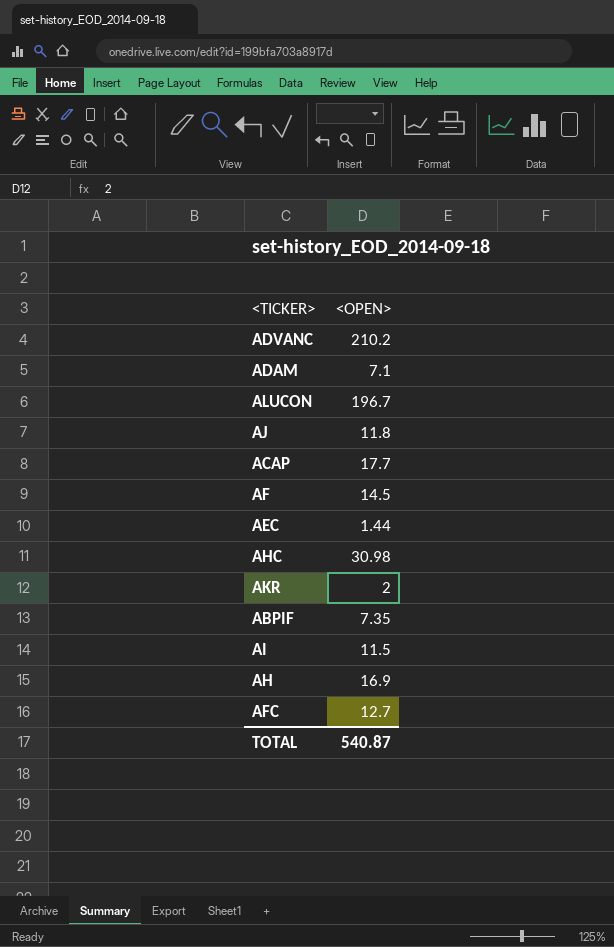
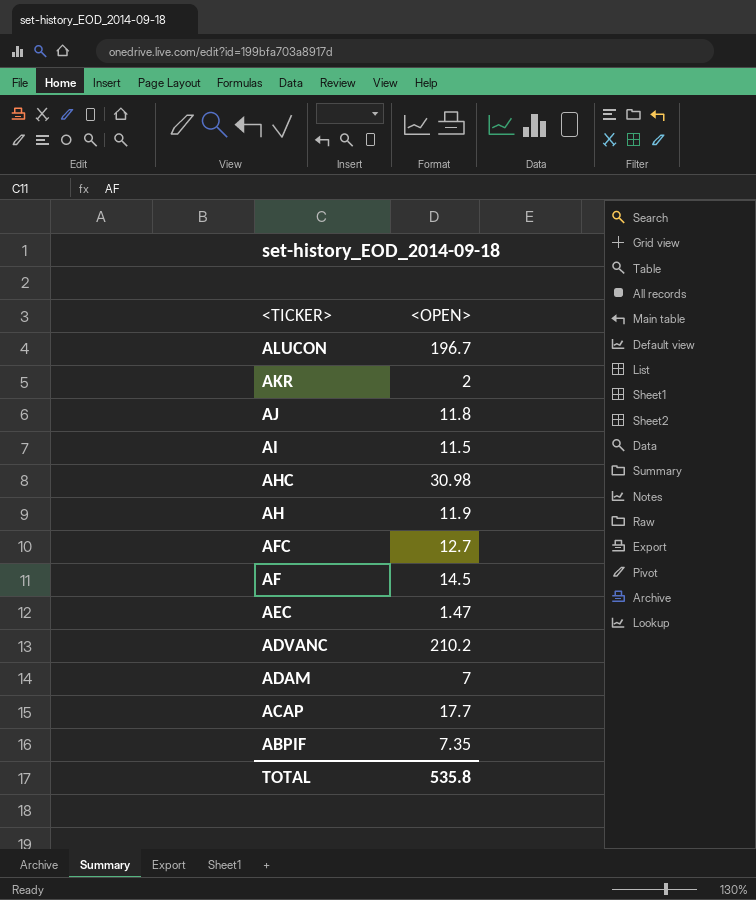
row order: none -> <TICKER> descending
AH | <OPEN>: 16.9 -> 11.9
AEC | <OPEN>: 1.44 -> 1.47
ADAM | <OPEN>: 7.1 -> 7
TOTAL | <OPEN>: 540.87 -> 535.8

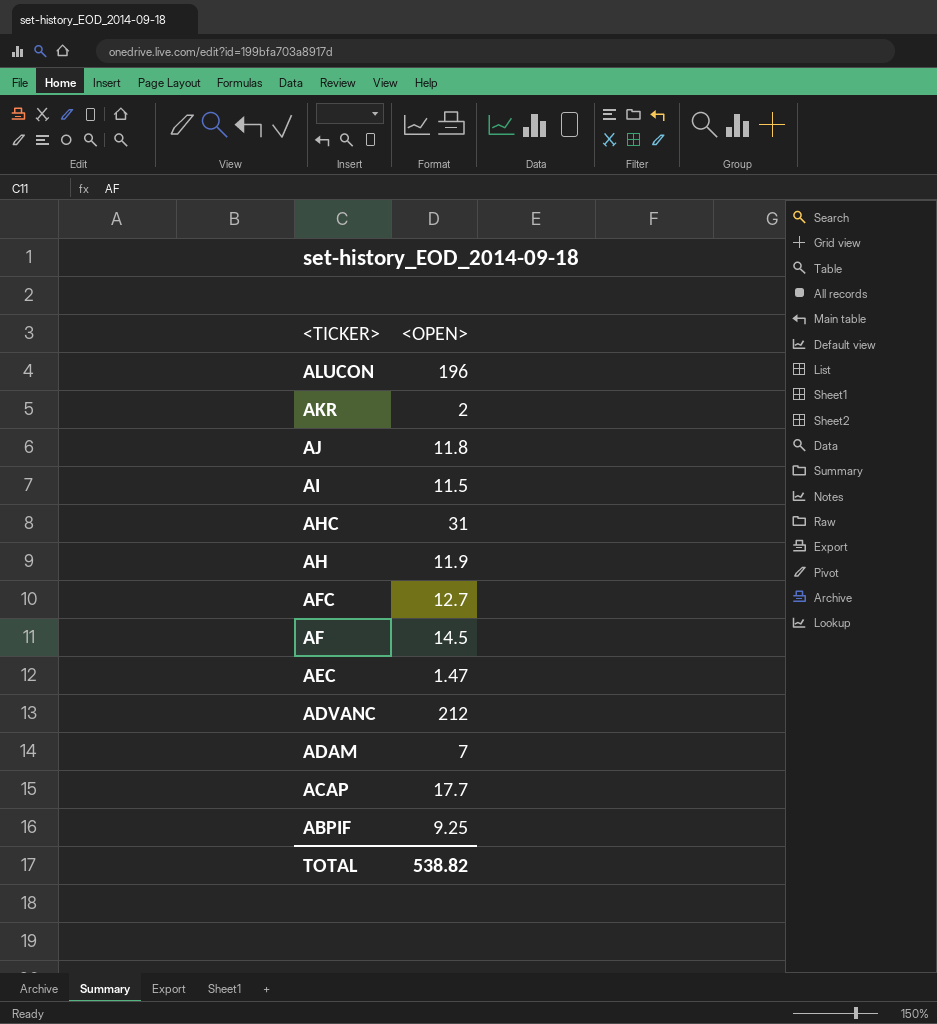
ALUCON | <OPEN>: 196.7 -> 196
AHC | <OPEN>: 30.98 -> 31
ADVANC | <OPEN>: 210.2 -> 212
ABPIF | <OPEN>: 7.35 -> 9.25
TOTAL | <OPEN>: 535.8 -> 538.82

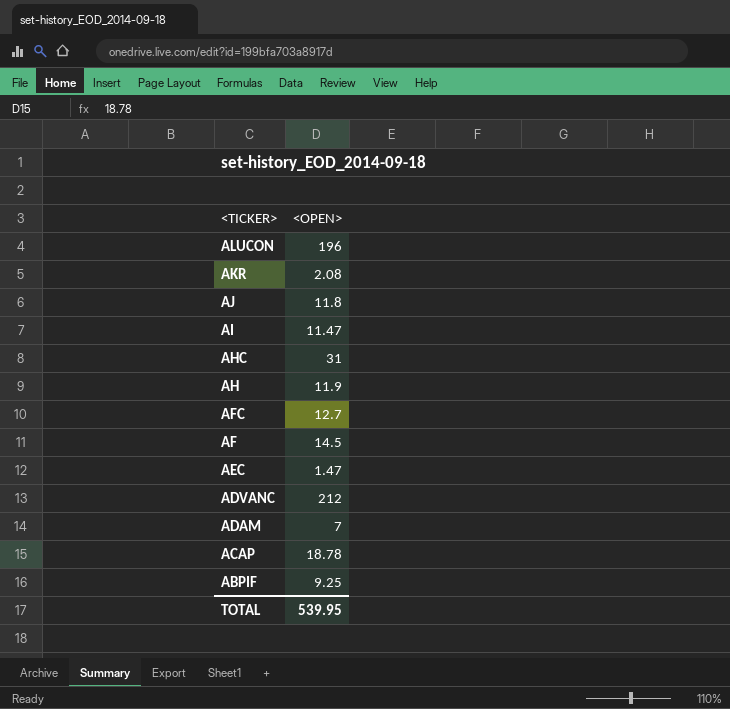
AKR | <OPEN>: 2 -> 2.08
AI | <OPEN>: 11.5 -> 11.47
ACAP | <OPEN>: 17.7 -> 18.78
TOTAL | <OPEN>: 538.82 -> 539.95

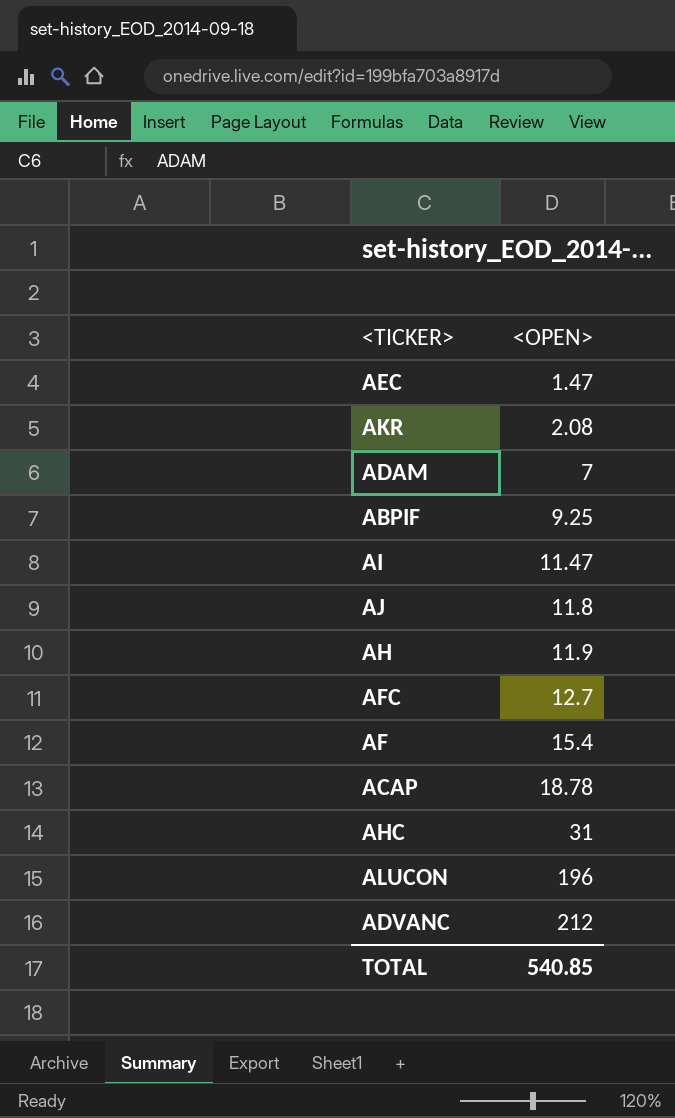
row order: <TICKER> descending -> <OPEN> ascending
AF | <OPEN>: 14.5 -> 15.4
TOTAL | <OPEN>: 539.95 -> 540.85

